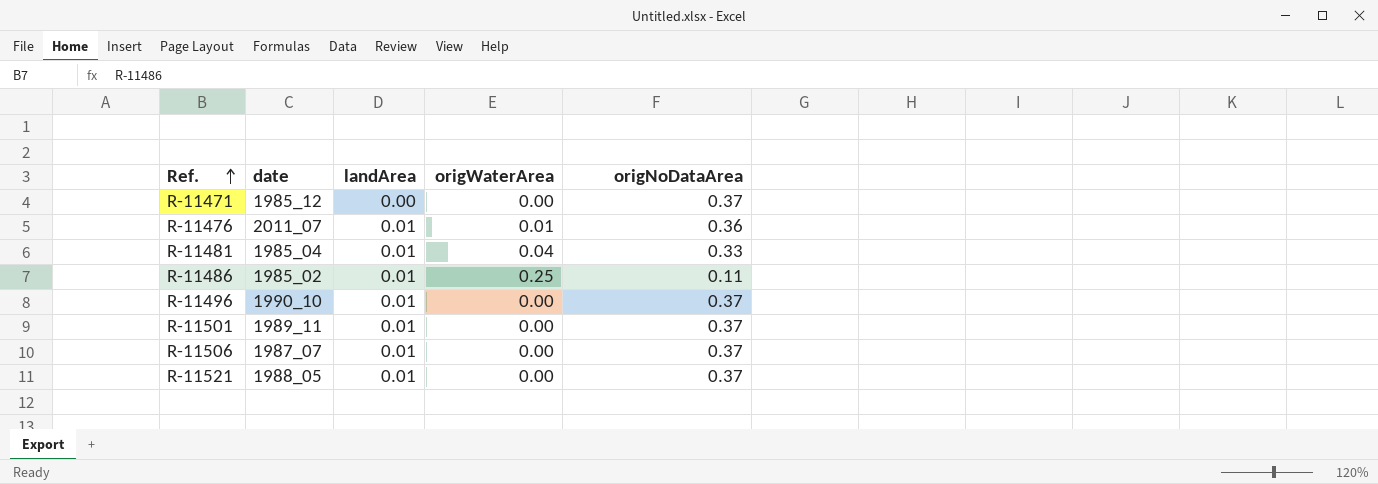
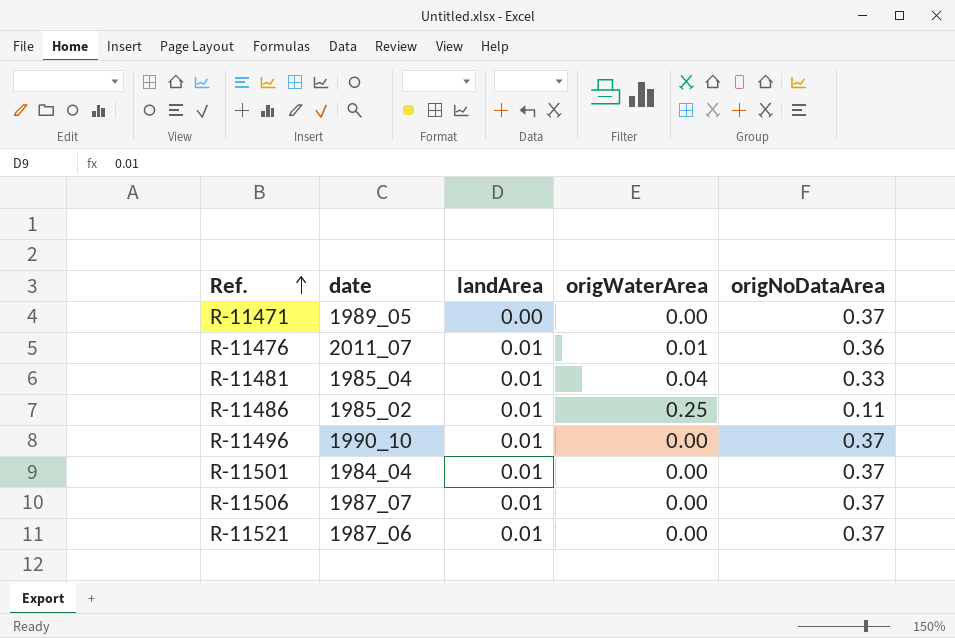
R-11471 | date: 1985_12 -> 1989_05
R-11501 | date: 1989_11 -> 1984_04
R-11521 | date: 1988_05 -> 1987_06

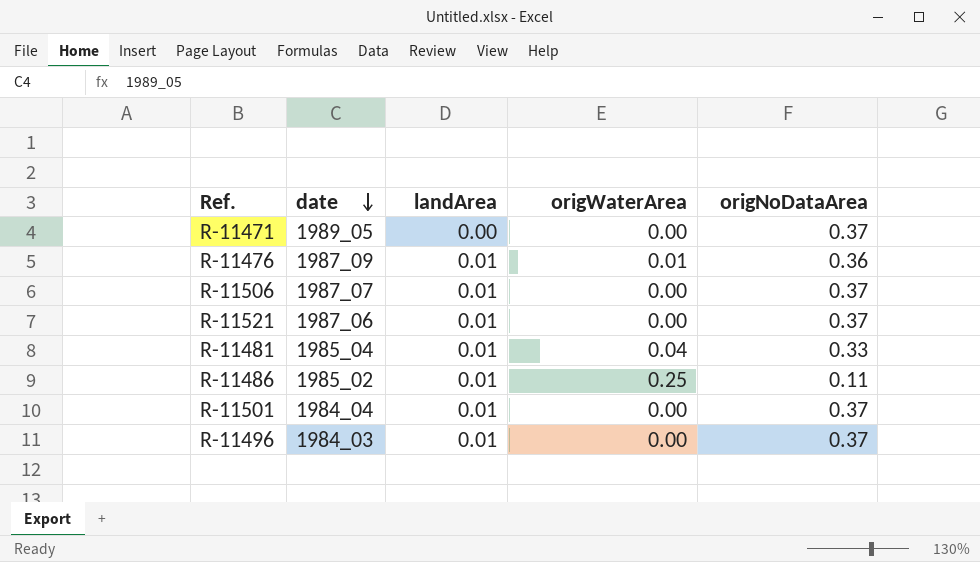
row order: Ref. ascending -> date descending
R-11476 | date: 2011_07 -> 1987_09
R-11496 | date: 1990_10 -> 1984_03

